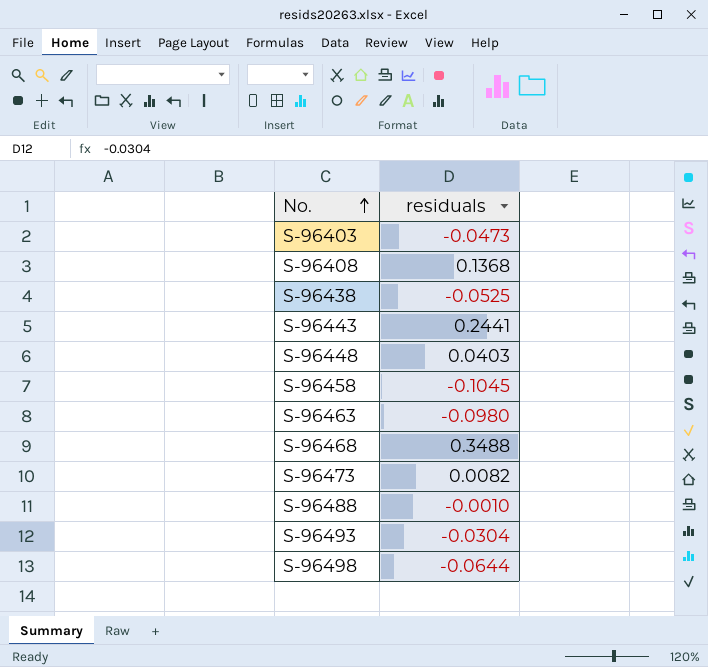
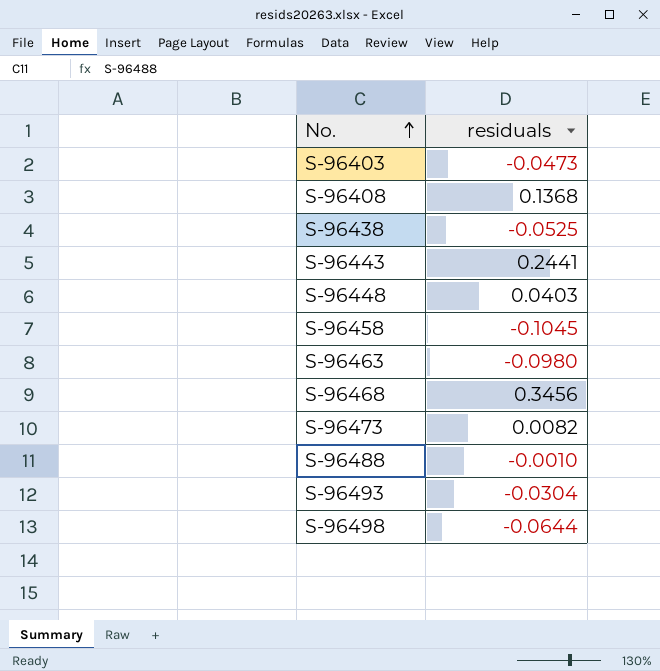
S-96468 | residuals: 0.3488 -> 0.3456

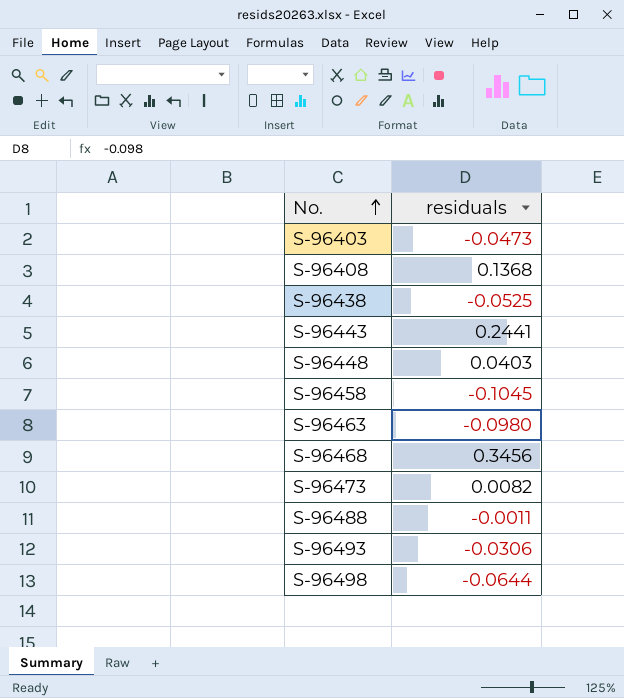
S-96488 | residuals: -0.0010 -> -0.0011
S-96493 | residuals: -0.0304 -> -0.0306

